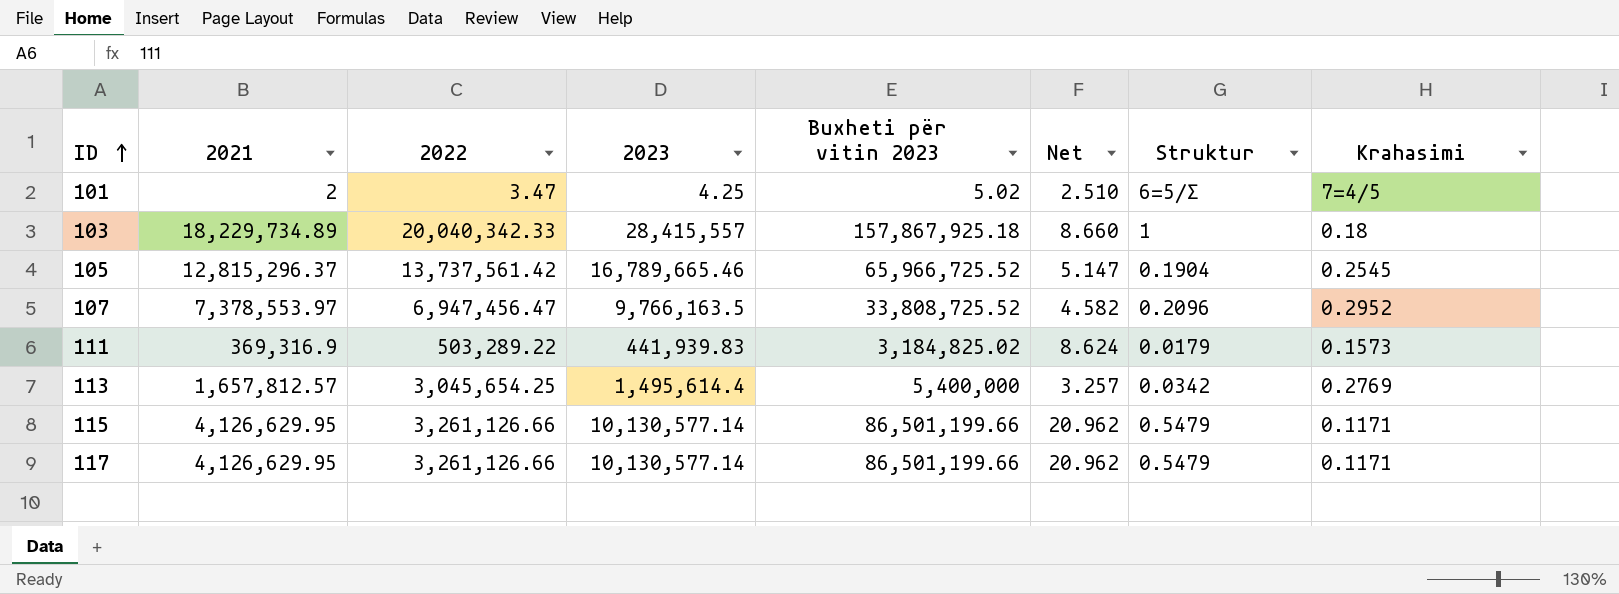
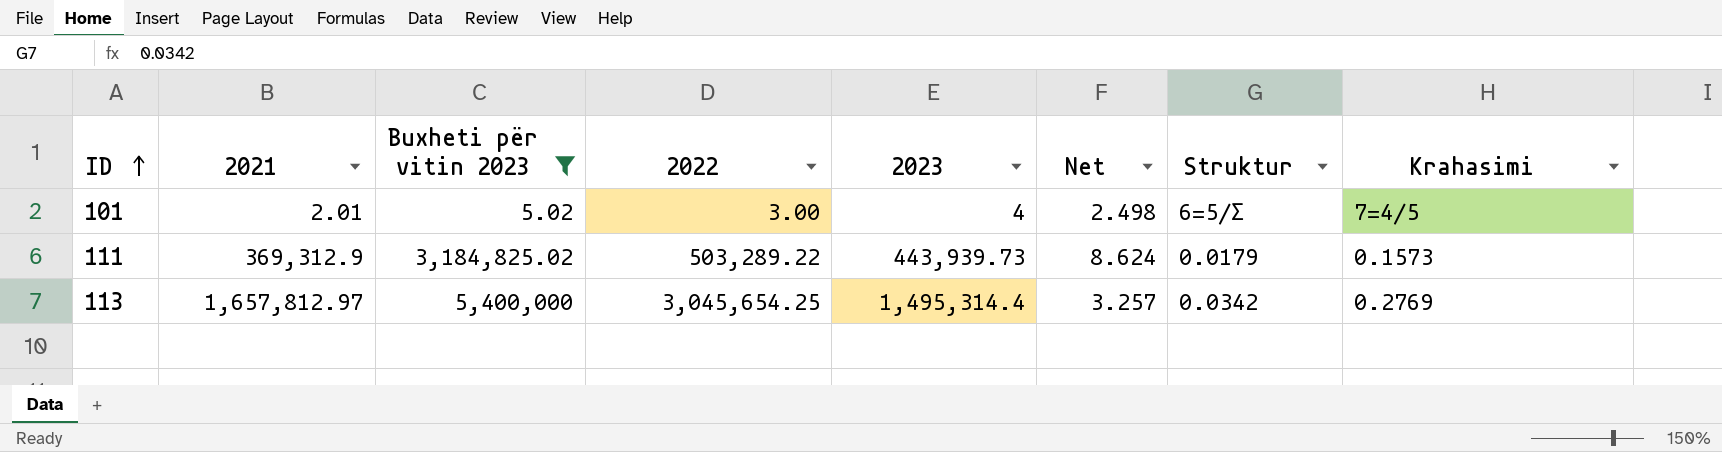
filter: none -> Buxheti për vitin 2023 <= 5,400,000
column Buxheti për vitin 2023 | position: 5 -> 3
101 | 2021: 2 -> 2.01
101 | 2022: 3.47 -> 3.00
101 | 2023: 4.25 -> 4
101 | Net: 2.510 -> 2.498
111 | 2021: 369,316.9 -> 369,312.9
111 | 2023: 441,939.83 -> 443,939.73
113 | 2021: 1,657,812.57 -> 1,657,812.97
113 | 2023: 1,495,614.4 -> 1,495,314.4

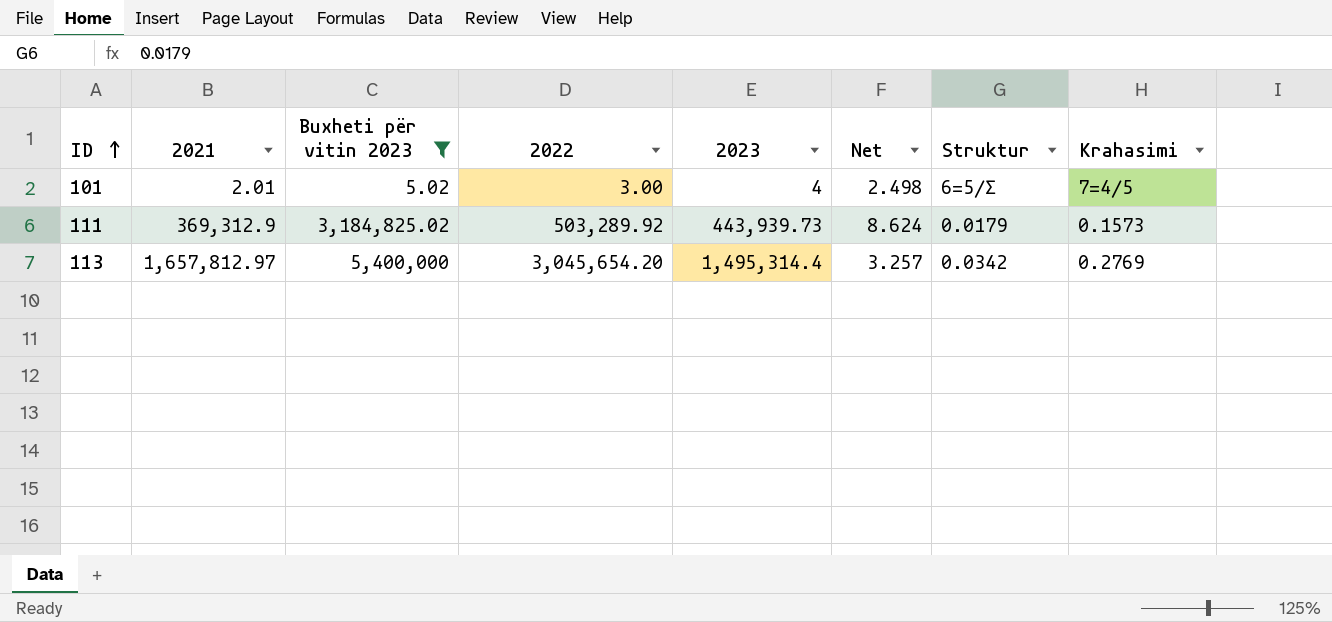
111 | 2022: 503,289.22 -> 503,289.92
113 | 2022: 3,045,654.25 -> 3,045,654.20

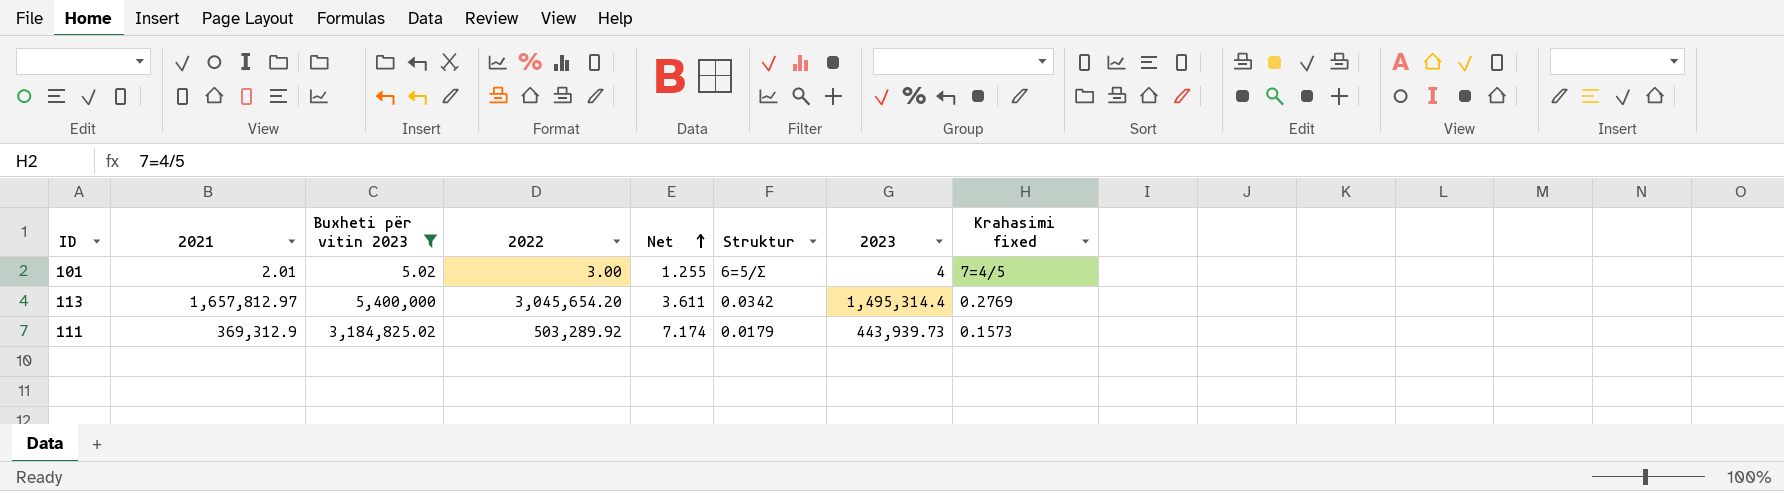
row order: ID ascending -> Net ascending
column Net | formula: [Buxheti për vitin 2023] / [2021] -> [Buxheti për vitin 2023] / [2023]
column 2023 | position: 5 -> 7
column name: Krahasimi -> Krahasimi fixed

